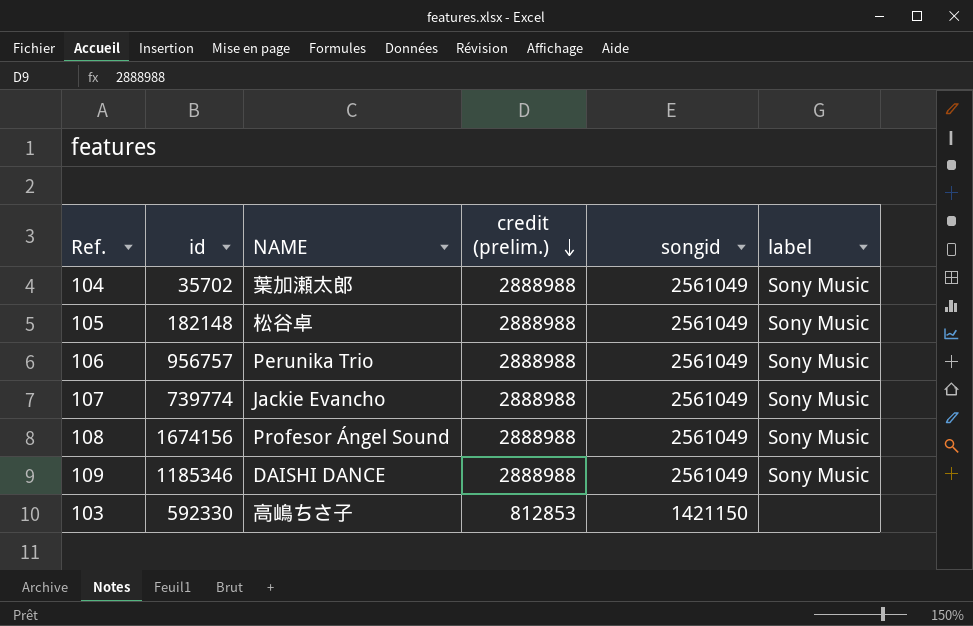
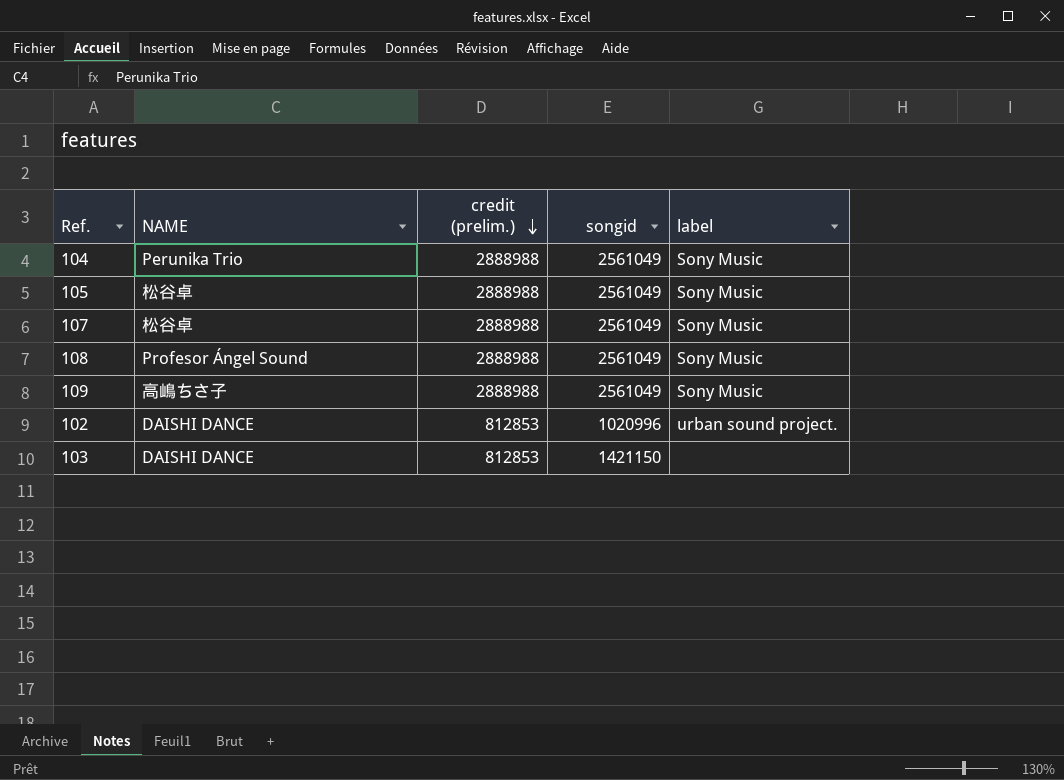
column id | position: 2 -> none
row 106: 956757 | Perunika Trio | 2888988 | 2561049 | Sony Music -> none
104 | NAME: 葉加瀬太郎 -> Perunika Trio
107 | NAME: Jackie Evancho -> 松谷卓
109 | NAME: DAISHI DANCE -> 高嶋ちさ子
row 102: none -> DAISHI DANCE | 812853 | 1020996 | urban sound project.
103 | NAME: 高嶋ちさ子 -> DAISHI DANCE

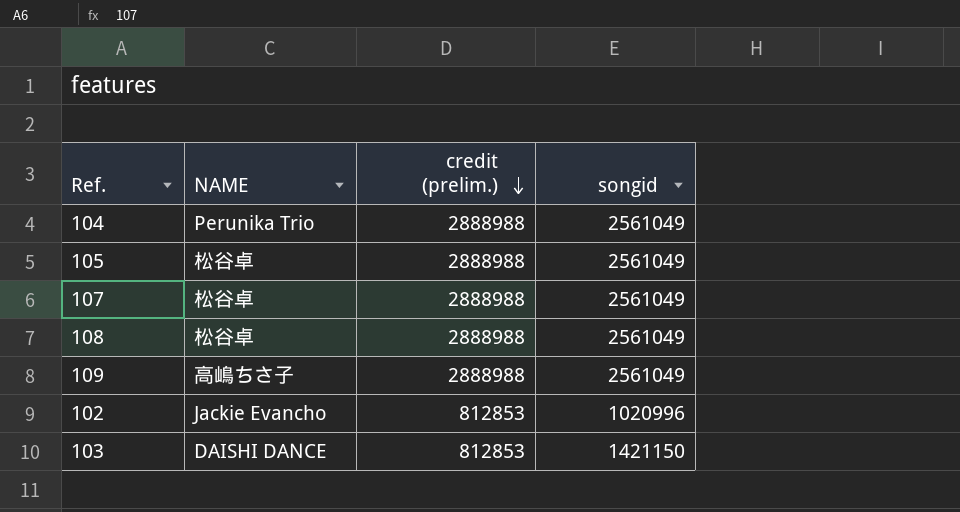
column label | position: 5 -> none
108 | NAME: Profesor Ángel Sound -> 松谷卓
102 | NAME: DAISHI DANCE -> Jackie Evancho

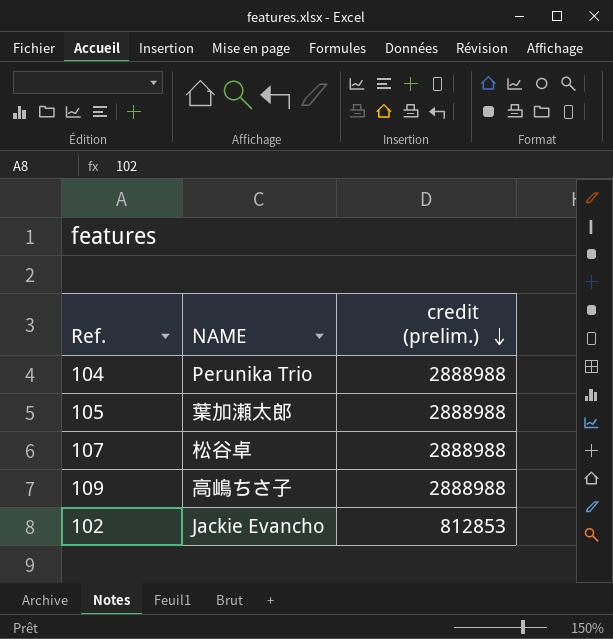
column songid | position: 4 -> none
row 108: 松谷卓 | 2888988 | 2561049 -> none
row 103: DAISHI DANCE | 812853 | 1421150 -> none
105 | NAME: 松谷卓 -> 葉加瀬太郎

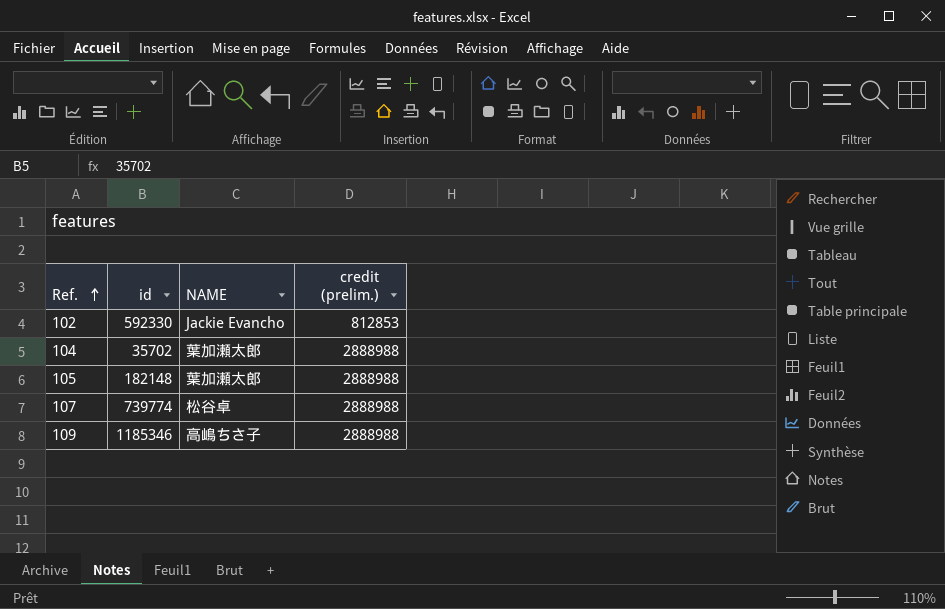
row order: credit (prelim.) descending -> Ref. ascending
column id | position: none -> 2
104 | NAME: Perunika Trio -> 葉加瀬太郎

